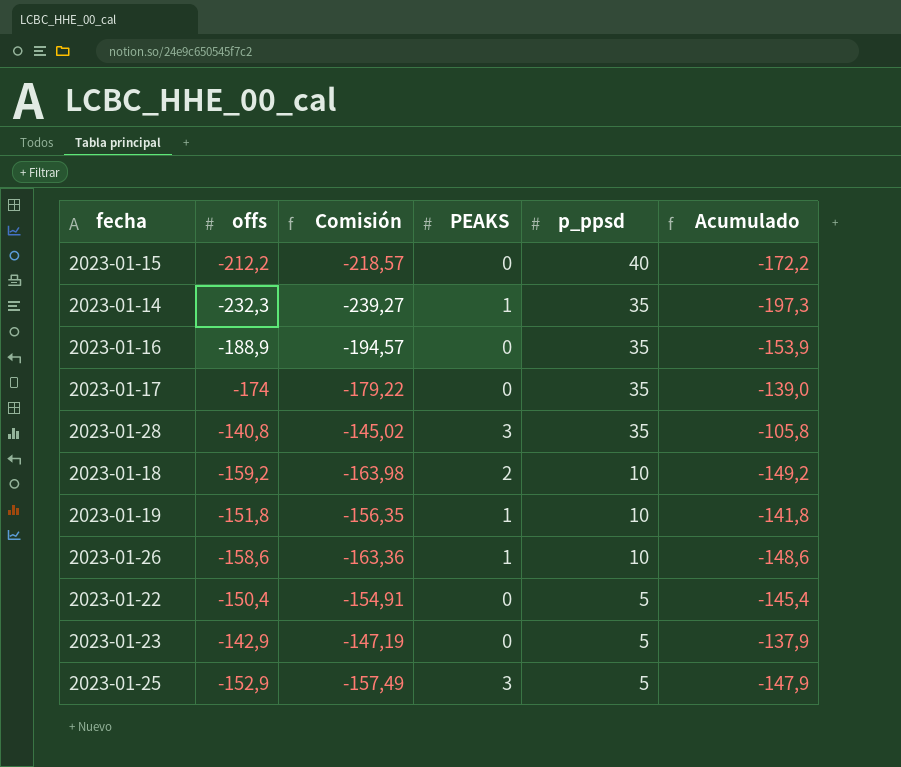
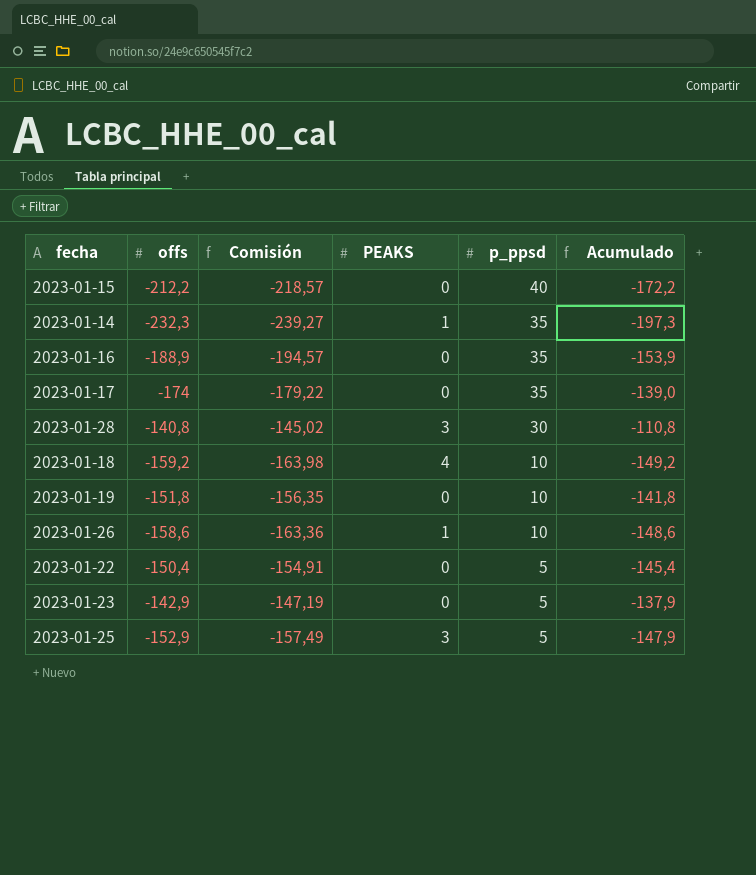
2023-01-28 | p_ppsd: 35 -> 30
2023-01-28 | Acumulado: -105,8 -> -110,8
2023-01-18 | PEAKS: 2 -> 4
2023-01-19 | PEAKS: 1 -> 0

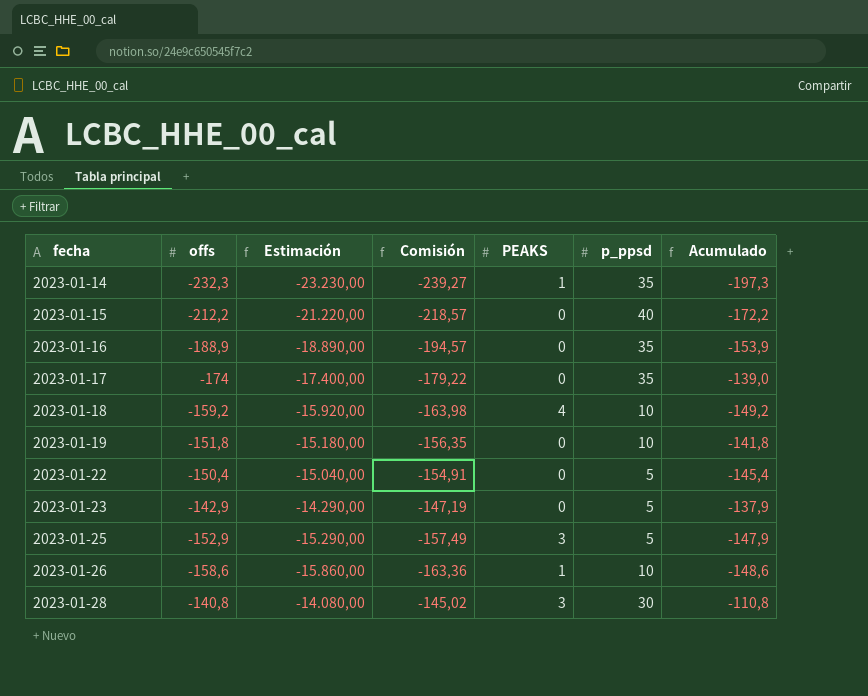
row order: p_ppsd descending -> fecha ascending
column Estimación | formula: none -> [offs] * 100

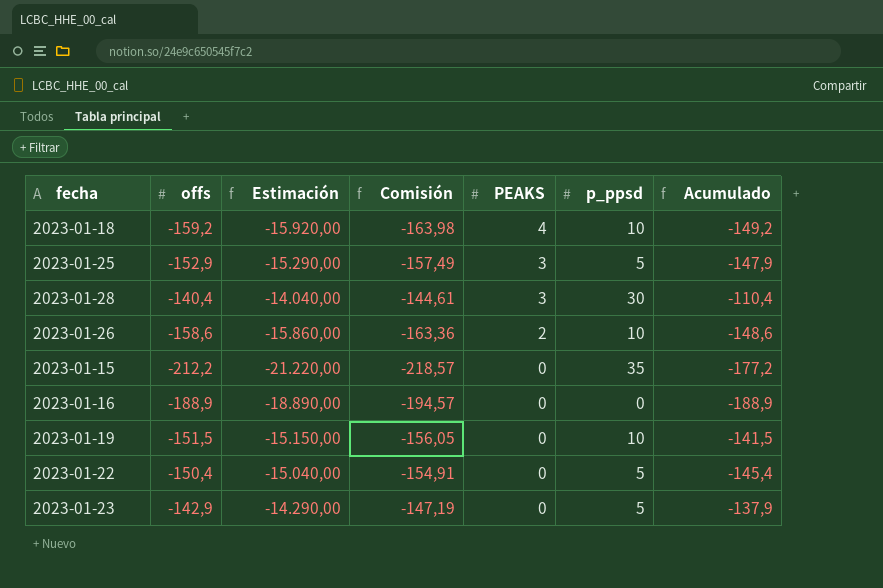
row order: fecha ascending -> PEAKS descending
row 2023-01-14: -232,3 | -23.230,00 | -239,27 | 1 | 35 | -197,3 -> none
row 2023-01-17: -174 | -17.400,00 | -179,22 | 0 | 35 | -139,0 -> none
2023-01-28 | offs: -140,8 -> -140,4
2023-01-28 | Estimación: -14.080,00 -> -14.040,00
2023-01-28 | Comisión: -145,02 -> -144,61
2023-01-28 | Acumulado: -110,8 -> -110,4
2023-01-26 | PEAKS: 1 -> 2
2023-01-15 | p_ppsd: 40 -> 35
2023-01-15 | Acumulado: -172,2 -> -177,2
2023-01-16 | p_ppsd: 35 -> 0
2023-01-16 | Acumulado: -153,9 -> -188,9
2023-01-19 | offs: -151,8 -> -151,5
2023-01-19 | Estimación: -15.180,00 -> -15.150,00
2023-01-19 | Comisión: -156,35 -> -156,05
2023-01-19 | Acumulado: -141,8 -> -141,5

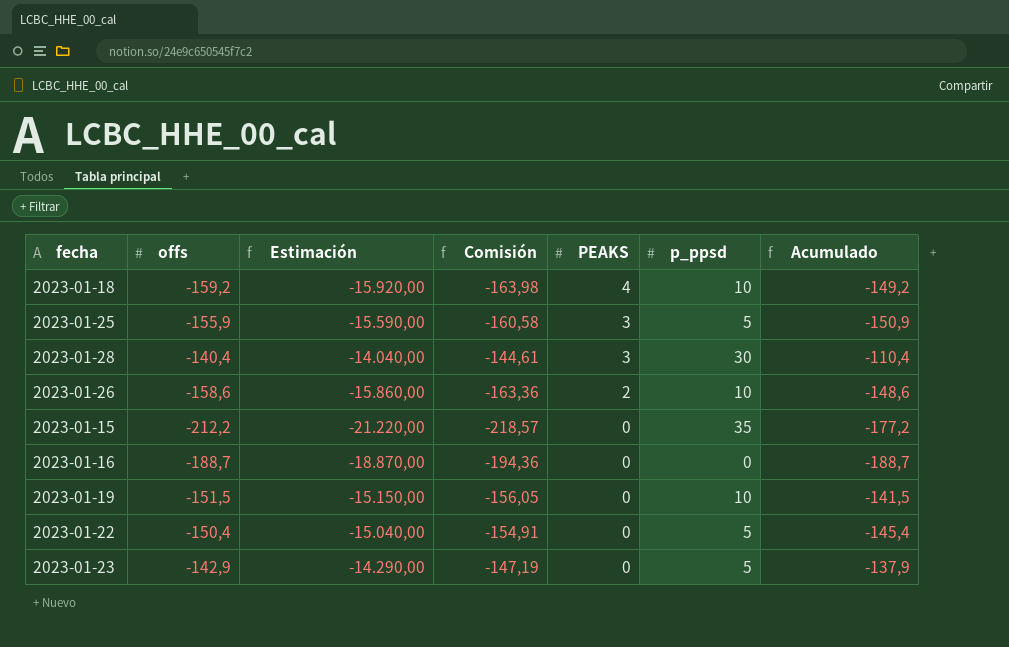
2023-01-25 | offs: -152,9 -> -155,9
2023-01-25 | Estimación: -15.290,00 -> -15.590,00
2023-01-25 | Comisión: -157,49 -> -160,58
2023-01-25 | Acumulado: -147,9 -> -150,9
2023-01-16 | offs: -188,9 -> -188,7
2023-01-16 | Estimación: -18.890,00 -> -18.870,00
2023-01-16 | Comisión: -194,57 -> -194,36
2023-01-16 | Acumulado: -188,9 -> -188,7

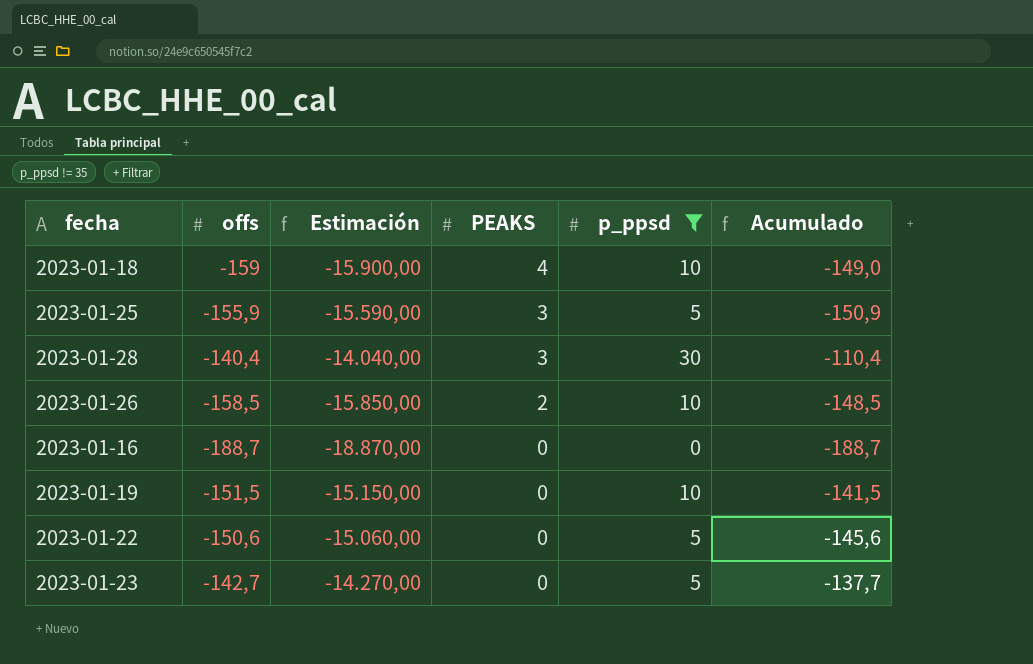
filter: none -> p_ppsd != 35
column Comisión | formula: [offs] * 1,03 -> none
2023-01-18 | offs: -159,2 -> -159
2023-01-18 | Estimación: -15.920,00 -> -15.900,00
2023-01-18 | Acumulado: -149,2 -> -149,0
2023-01-26 | offs: -158,6 -> -158,5
2023-01-26 | Estimación: -15.860,00 -> -15.850,00
2023-01-26 | Acumulado: -148,6 -> -148,5
2023-01-22 | offs: -150,4 -> -150,6
2023-01-22 | Estimación: -15.040,00 -> -15.060,00
2023-01-22 | Acumulado: -145,4 -> -145,6
2023-01-23 | offs: -142,9 -> -142,7
2023-01-23 | Estimación: -14.290,00 -> -14.270,00
2023-01-23 | Acumulado: -137,9 -> -137,7

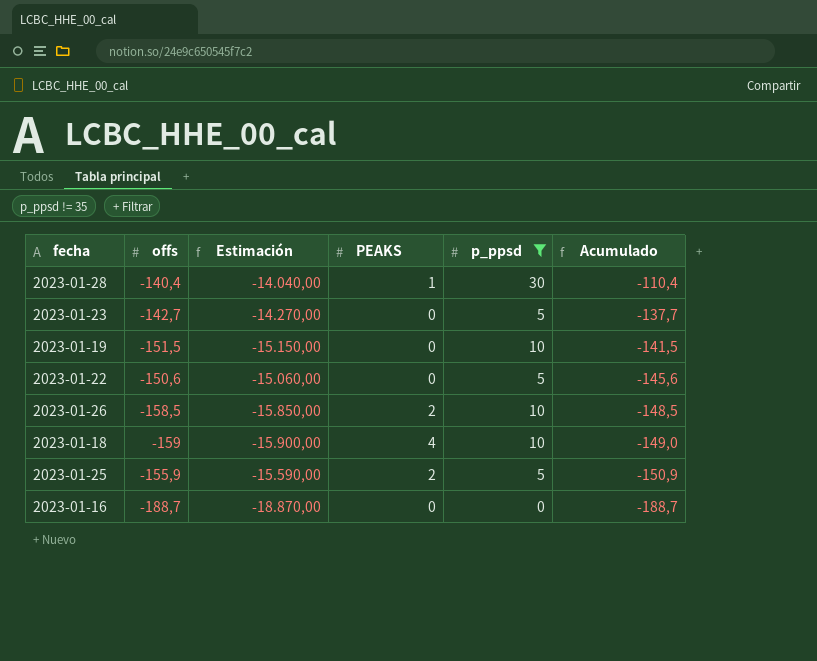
row order: PEAKS descending -> Acumulado descending
2023-01-28 | PEAKS: 3 -> 1
2023-01-25 | PEAKS: 3 -> 2

